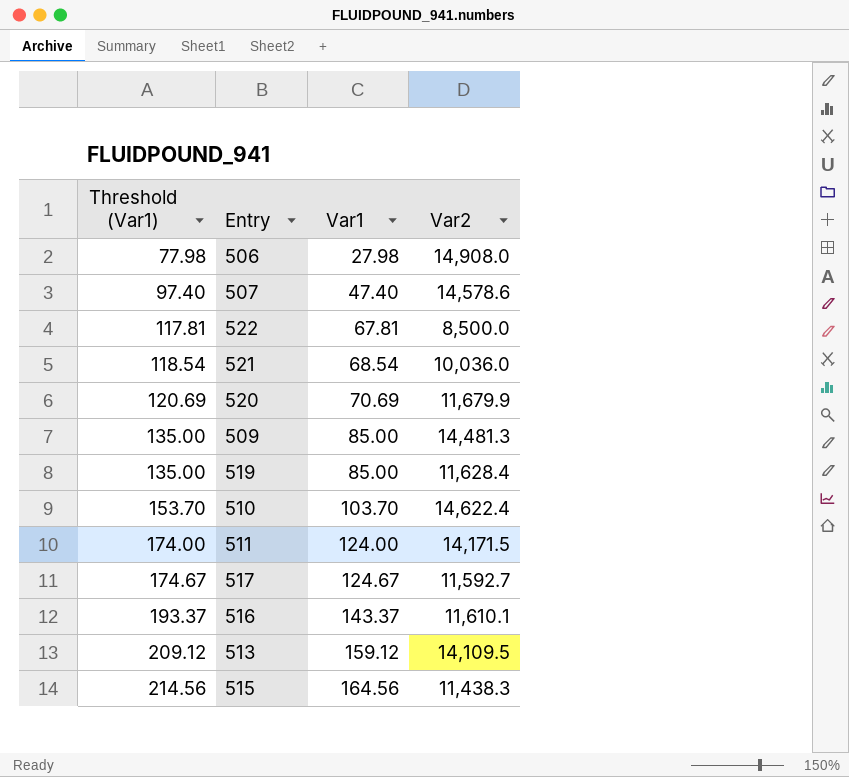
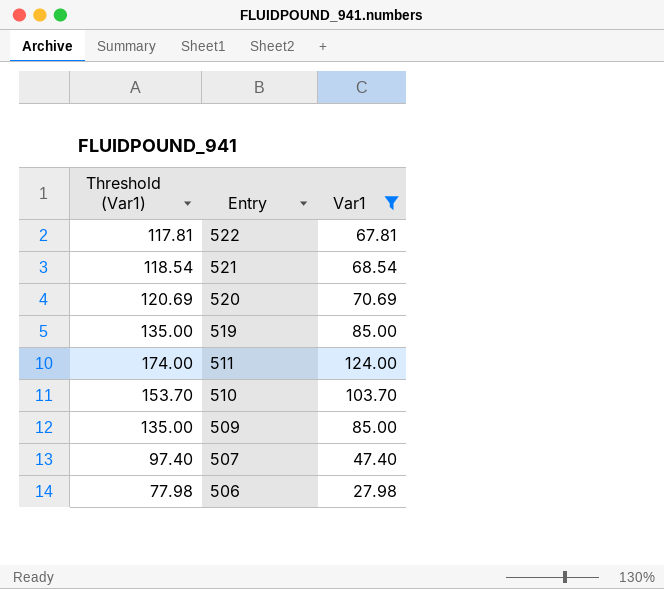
filter: none -> Var1 <= 124.00
row order: Threshold (Var1) ascending -> Entry descending
column Var2 | position: 4 -> none

